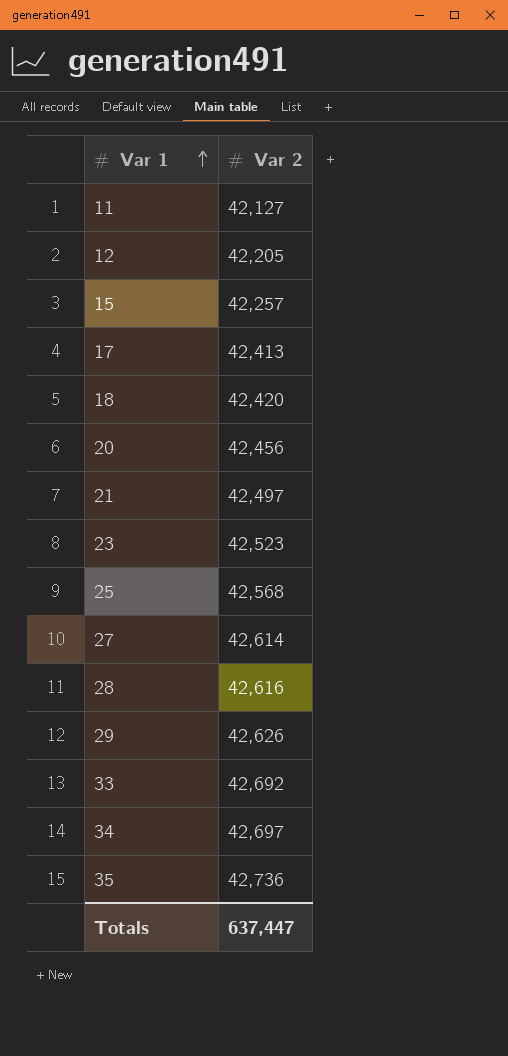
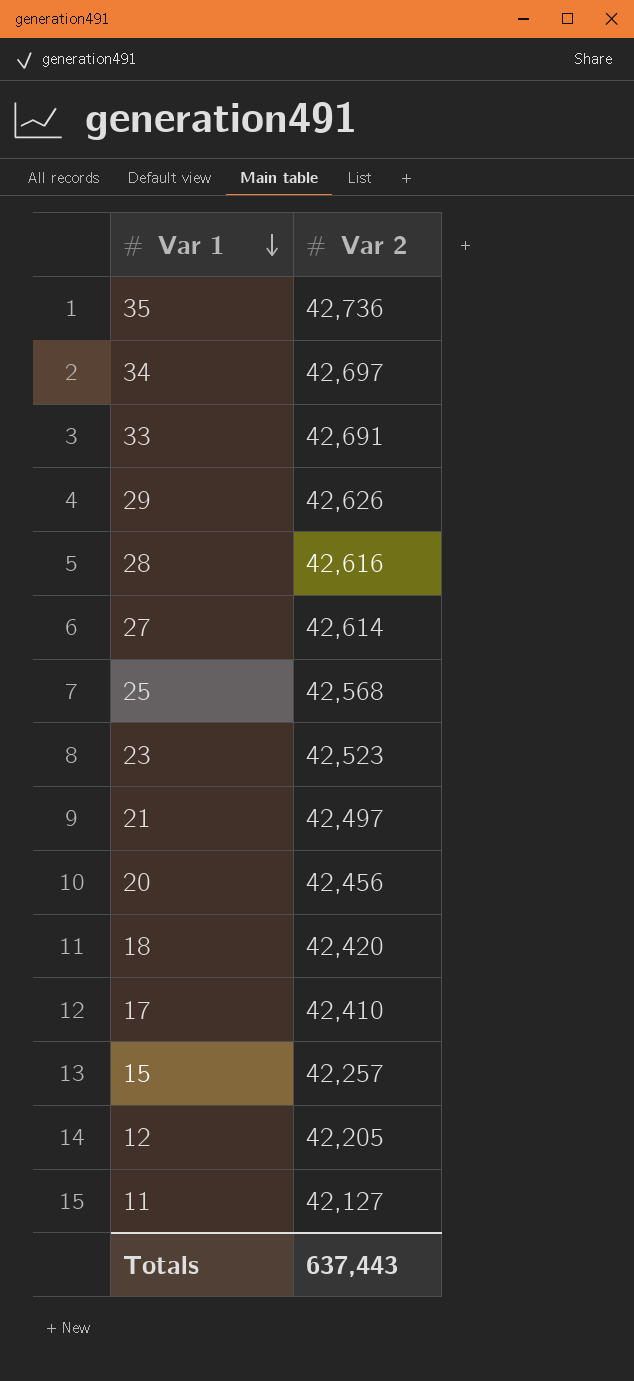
row order: Var 1 ascending -> Var 1 descending
33 | Var 2: 42,692 -> 42,691
17 | Var 2: 42,413 -> 42,410
Totals | Var 2: 637,447 -> 637,443

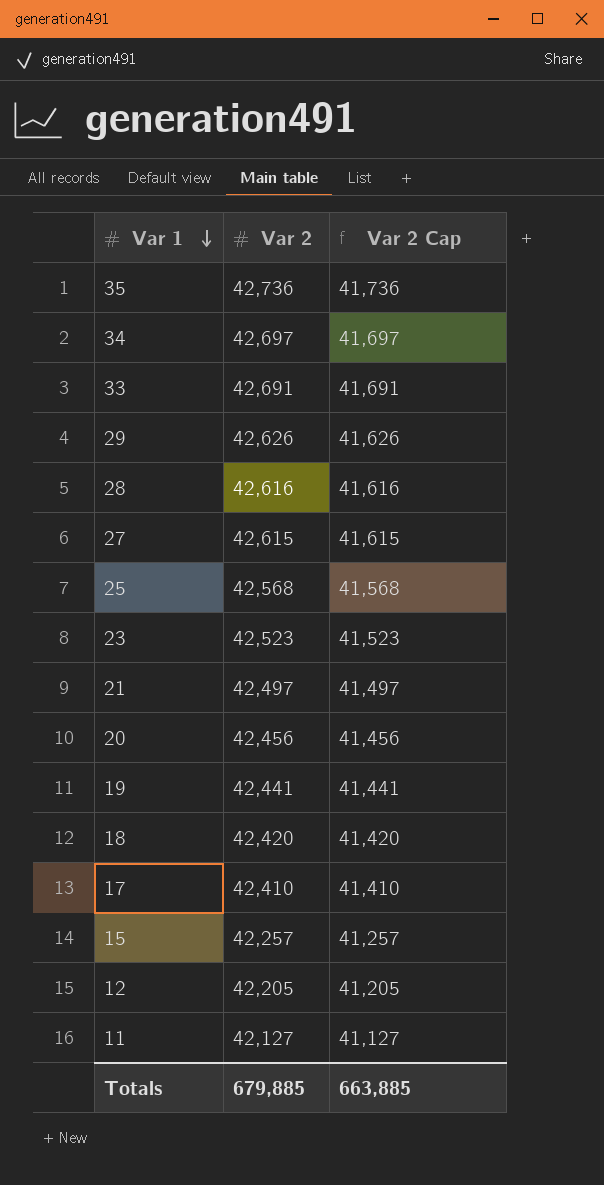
column Var 2 Cap | formula: none -> [Var 2] - 1000
27 | Var 2: 42,614 -> 42,615
row 19: none -> 42,441 | 41,441
Totals | Var 2: 637,443 -> 679,885

